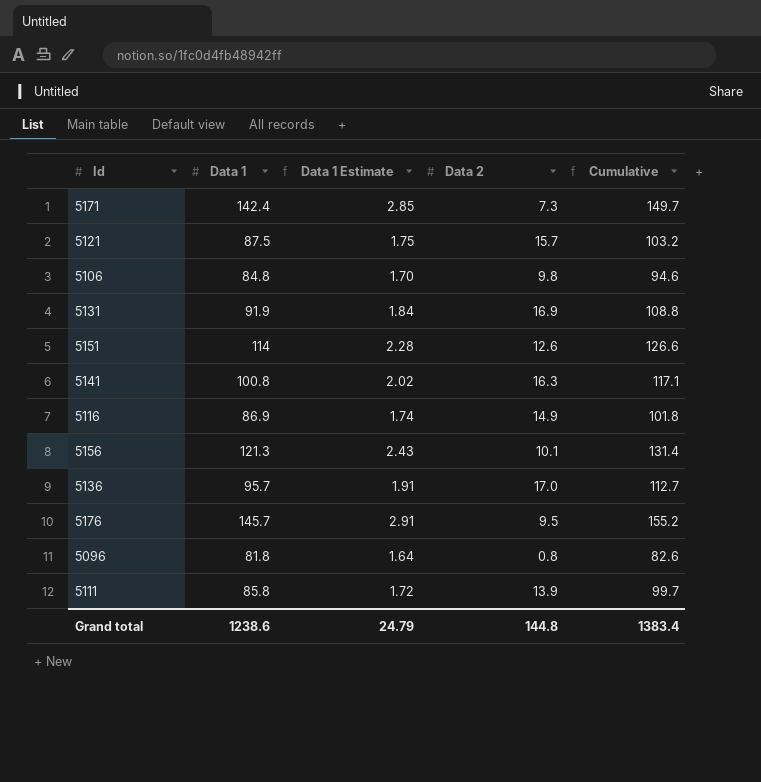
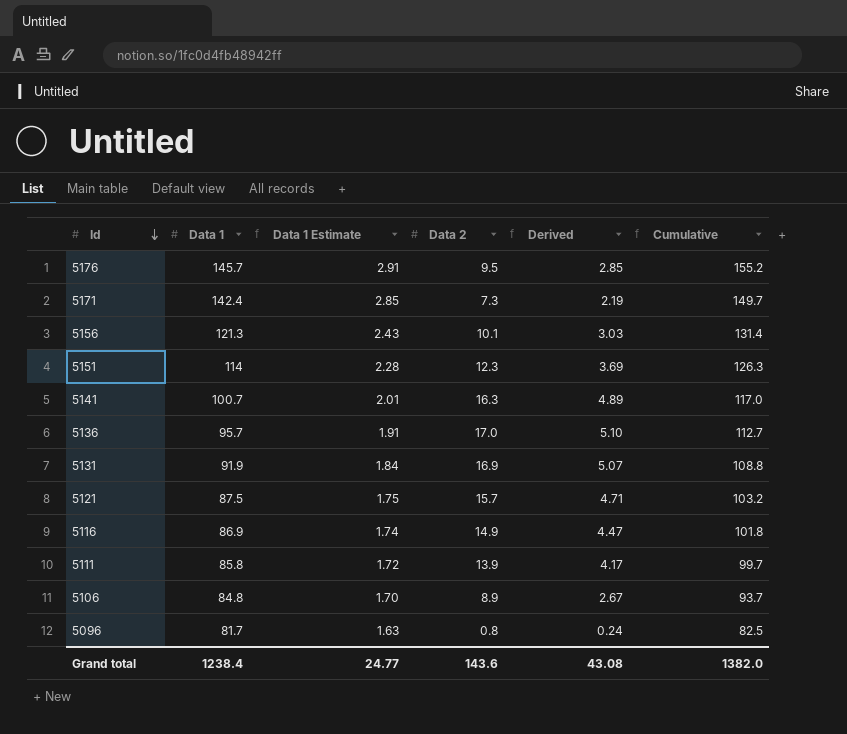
row order: none -> Id descending
column Derived | formula: none -> [Data 2] * 0.3
5151 | Data 2: 12.6 -> 12.3
5151 | Cumulative: 126.6 -> 126.3
5141 | Data 1: 100.8 -> 100.7
5141 | Data 1 Estimate: 2.02 -> 2.01
5141 | Cumulative: 117.1 -> 117.0
5106 | Data 2: 9.8 -> 8.9
5106 | Cumulative: 94.6 -> 93.7
5096 | Data 1: 81.8 -> 81.7
5096 | Data 1 Estimate: 1.64 -> 1.63
5096 | Cumulative: 82.6 -> 82.5
Grand total | Data 1: 1238.6 -> 1238.4
Grand total | Data 1 Estimate: 24.79 -> 24.77
Grand total | Data 2: 144.8 -> 143.6
Grand total | Cumulative: 1383.4 -> 1382.0

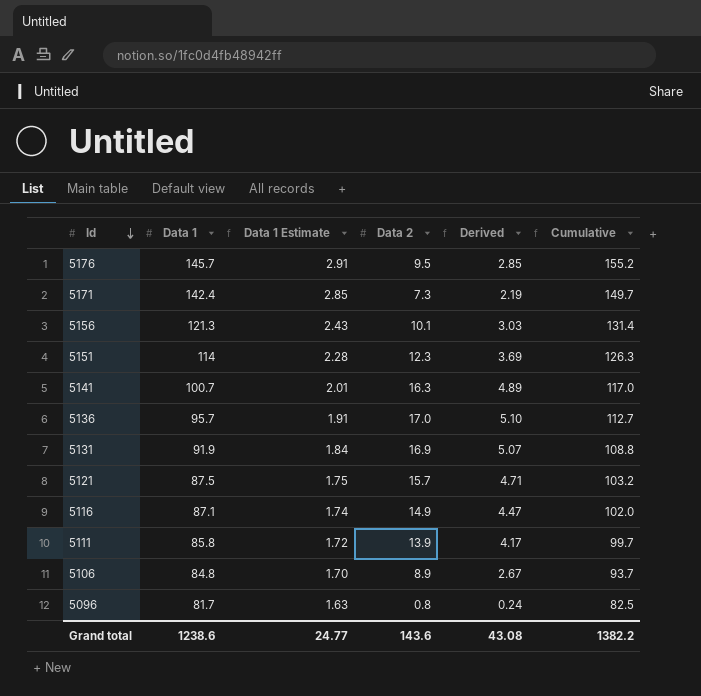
5116 | Data 1: 86.9 -> 87.1
5116 | Cumulative: 101.8 -> 102.0
Grand total | Data 1: 1238.4 -> 1238.6
Grand total | Cumulative: 1382.0 -> 1382.2

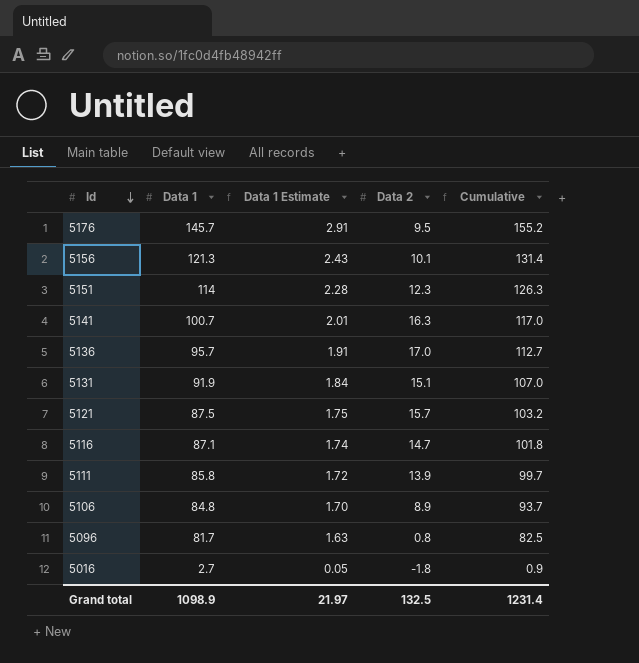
column Derived | formula: [Data 2] * 0.3 -> none
row 5171: 142.4 | 2.85 | 7.3 | 2.19 | 149.7 -> none
5131 | Data 2: 16.9 -> 15.1
5131 | Cumulative: 108.8 -> 107.0
5116 | Data 2: 14.9 -> 14.7
5116 | Cumulative: 102.0 -> 101.8
row 5016: none -> 2.7 | 0.05 | -1.8 | 0.9
Grand total | Data 1: 1238.6 -> 1098.9
Grand total | Data 1 Estimate: 24.77 -> 21.97
Grand total | Data 2: 143.6 -> 132.5
Grand total | Cumulative: 1382.2 -> 1231.4

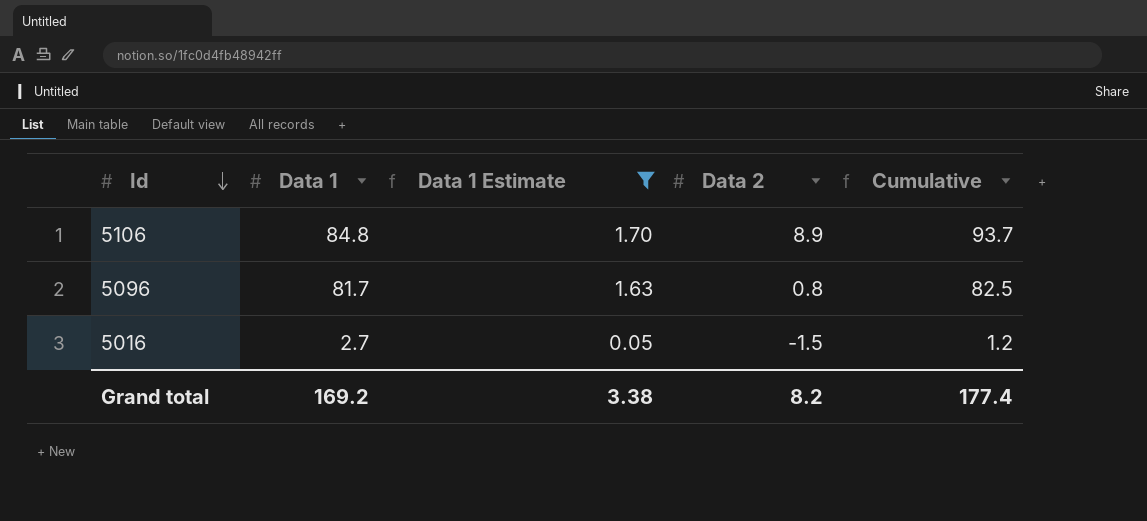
filter: none -> Data 1 Estimate <= 1.70
5016 | Data 2: -1.8 -> -1.5
5016 | Cumulative: 0.9 -> 1.2
Grand total | Data 1: 1098.9 -> 169.2
Grand total | Data 1 Estimate: 21.97 -> 3.38
Grand total | Data 2: 132.5 -> 8.2
Grand total | Cumulative: 1231.4 -> 177.4

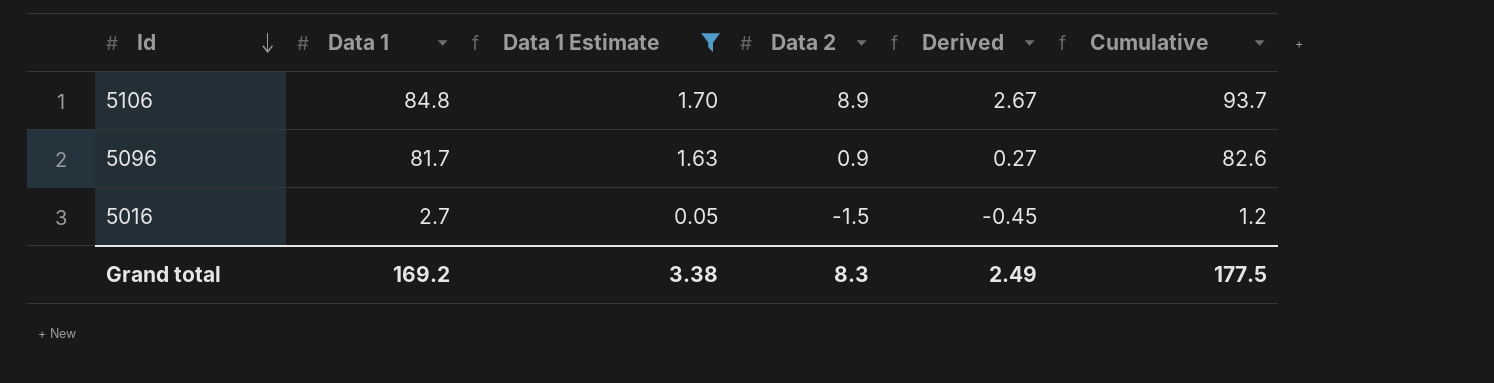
column Derived | formula: none -> [Data 2] * 0.3
5096 | Data 2: 0.8 -> 0.9
5096 | Cumulative: 82.5 -> 82.6
Grand total | Data 2: 8.2 -> 8.3
Grand total | Cumulative: 177.4 -> 177.5

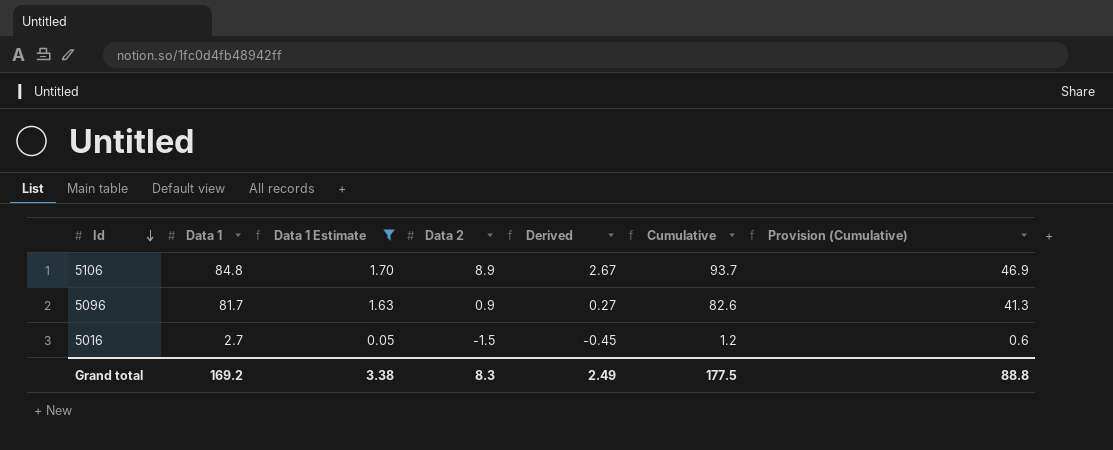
column Provision (Cumulative) | formula: none -> [Cumulative] * 0.5

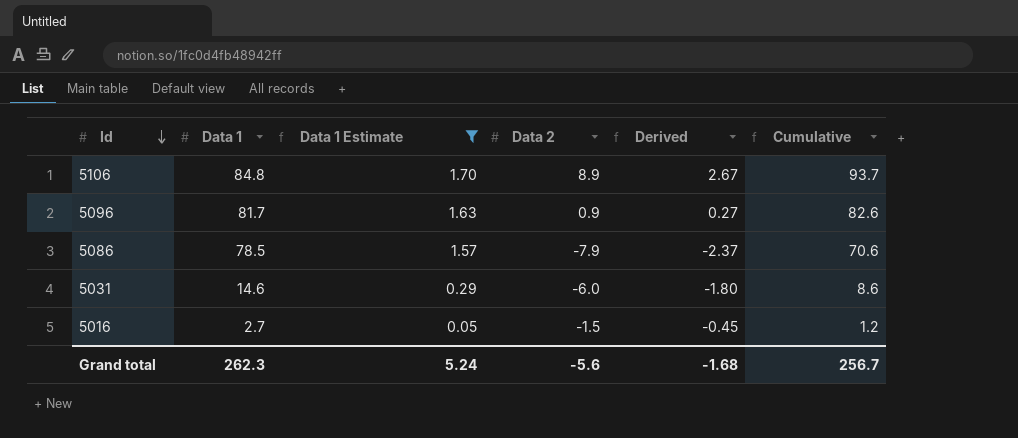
column Provision (Cumulative) | formula: [Cumulative] * 0.5 -> none
row 5086: none -> 78.5 | 1.57 | -7.9 | -2.37 | 70.6
row 5031: none -> 14.6 | 0.29 | -6.0 | -1.80 | 8.6
Grand total | Data 1: 169.2 -> 262.3
Grand total | Data 1 Estimate: 3.38 -> 5.24
Grand total | Data 2: 8.3 -> -5.6
Grand total | Derived: 2.49 -> -1.68
Grand total | Cumulative: 177.5 -> 256.7

